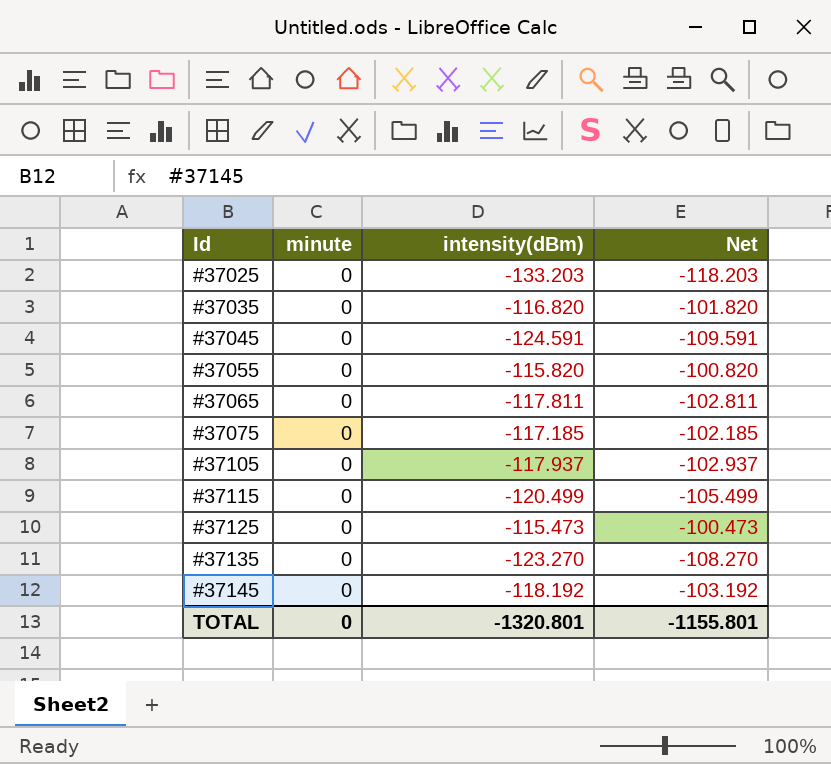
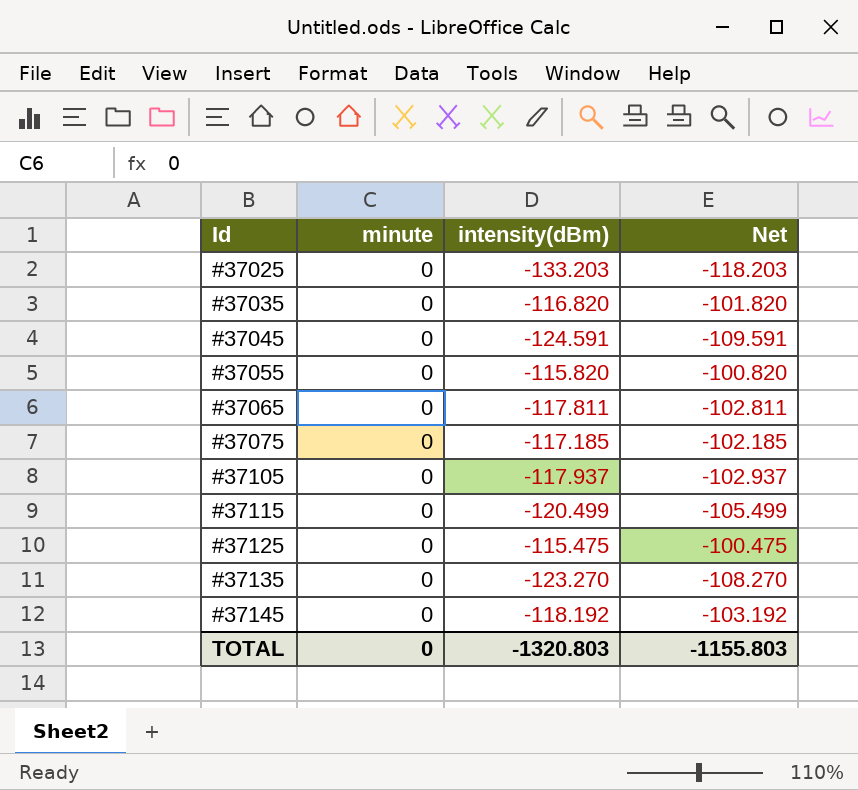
#37125 | intensity(dBm): -115.473 -> -115.475
#37125 | Net: -100.473 -> -100.475
TOTAL | intensity(dBm): -1320.801 -> -1320.803
TOTAL | Net: -1155.801 -> -1155.803

